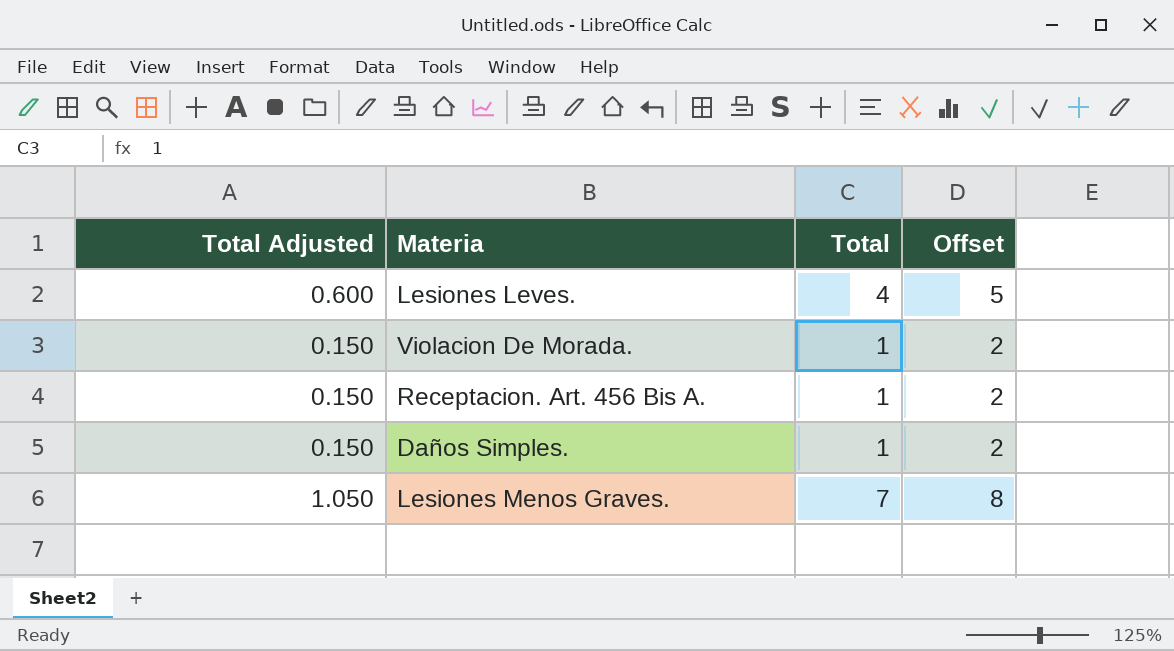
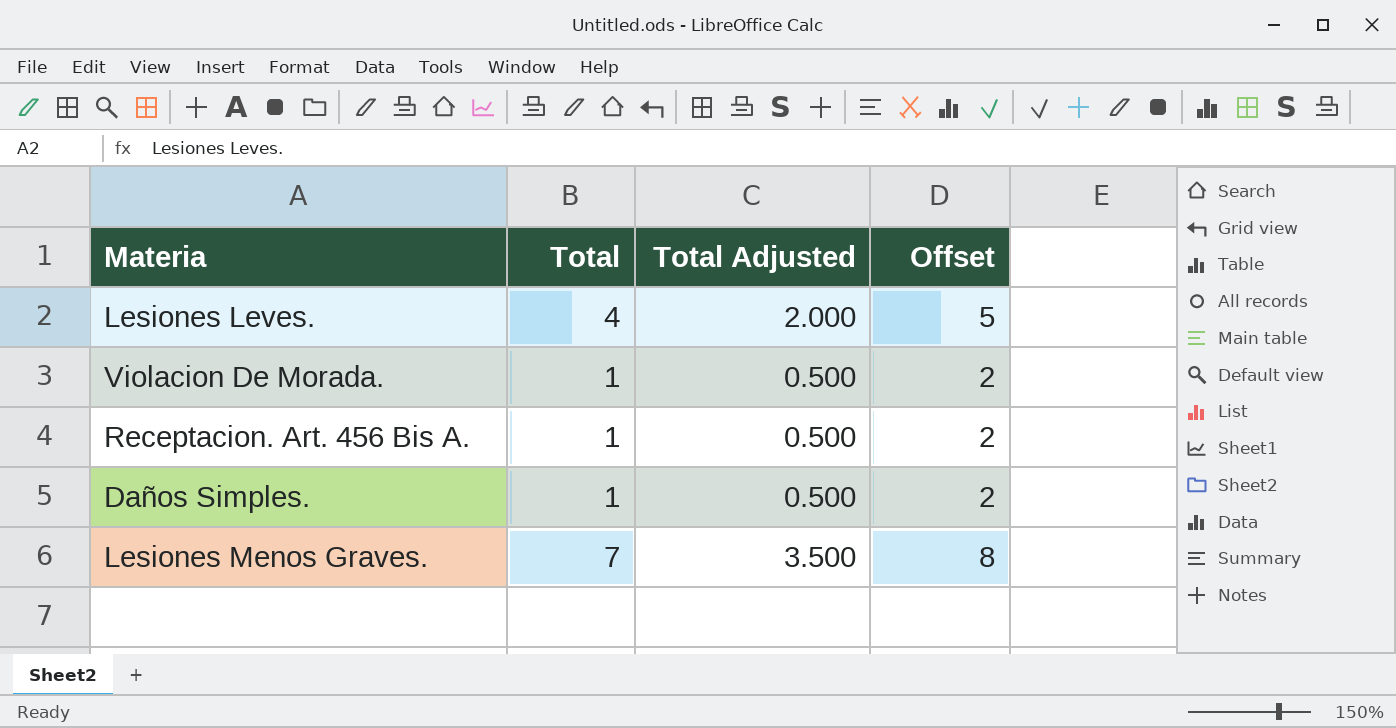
column Total Adjusted | formula: [Total] * 0.15 -> [Total] * 0.5
column Total Adjusted | position: 1 -> 3

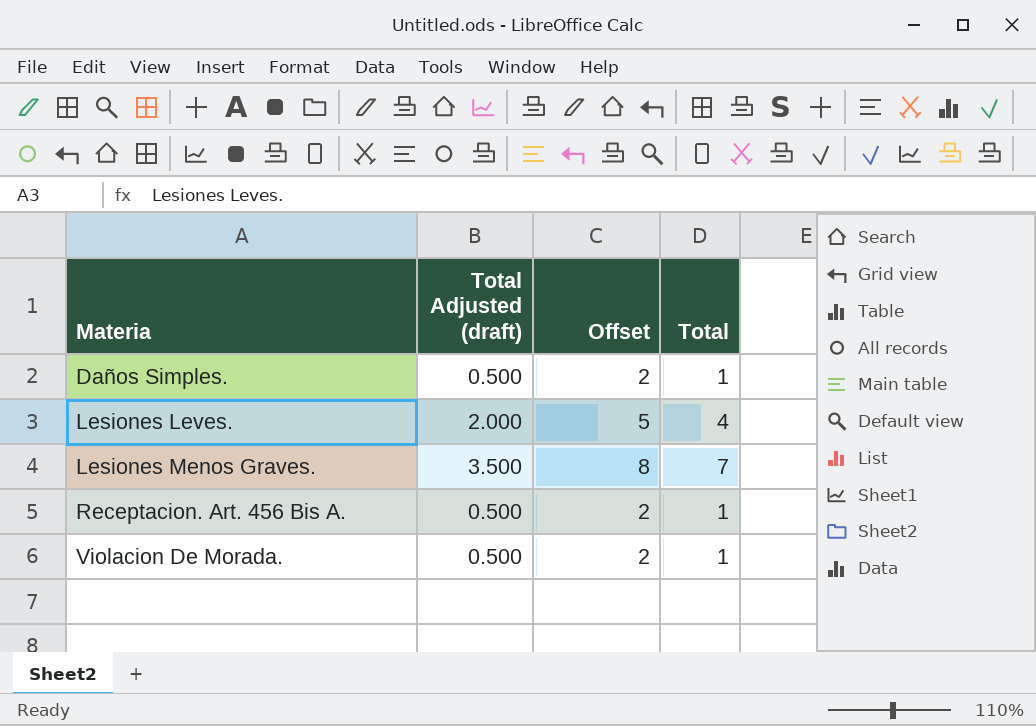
row order: none -> Materia ascending
column name: Total Adjusted -> Total Adjusted (draft)
column Total | position: 2 -> 4

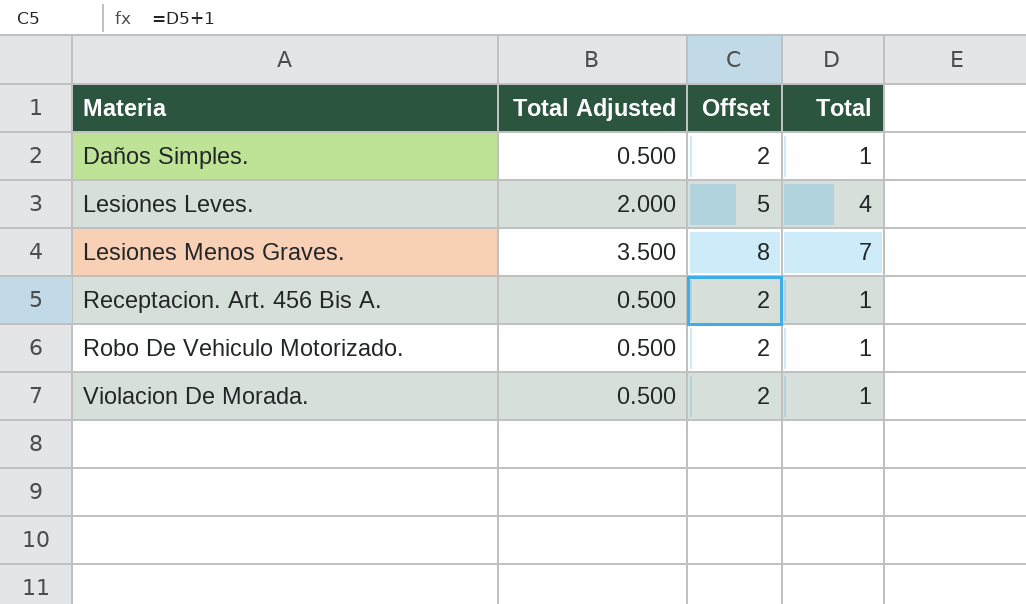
column name: Total Adjusted (draft) -> Total Adjusted
row Robo De Vehiculo Motorizado.: none -> 0.500 | 2 | 1

